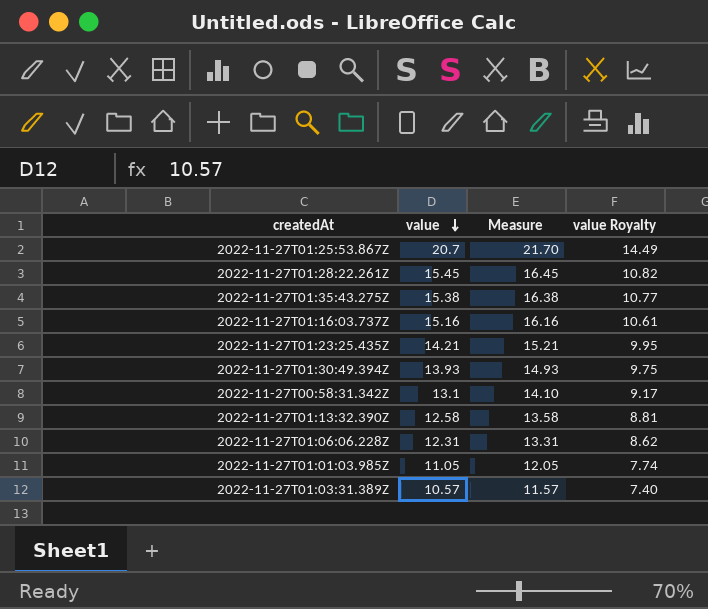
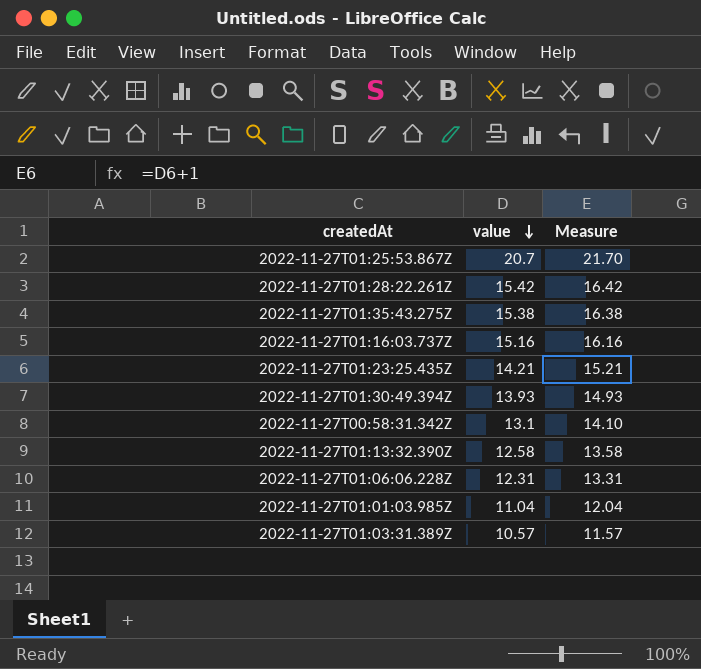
column value Royalty | formula: [value] * 0.7 -> none
2022-11-27T01:28:22.261Z | value: 15.45 -> 15.42
2022-11-27T01:28:22.261Z | Measure: 16.45 -> 16.42
2022-11-27T01:01:03.985Z | value: 11.05 -> 11.04
2022-11-27T01:01:03.985Z | Measure: 12.05 -> 12.04

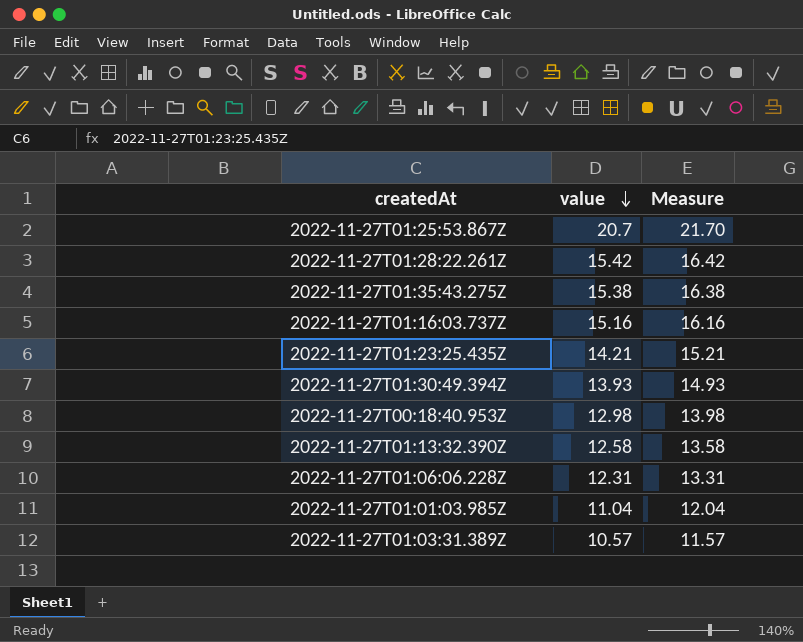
row 2022-11-27T00:58:31.342Z: 13.1 | 14.10 -> none
row 2022-11-27T00:18:40.953Z: none -> 12.98 | 13.98

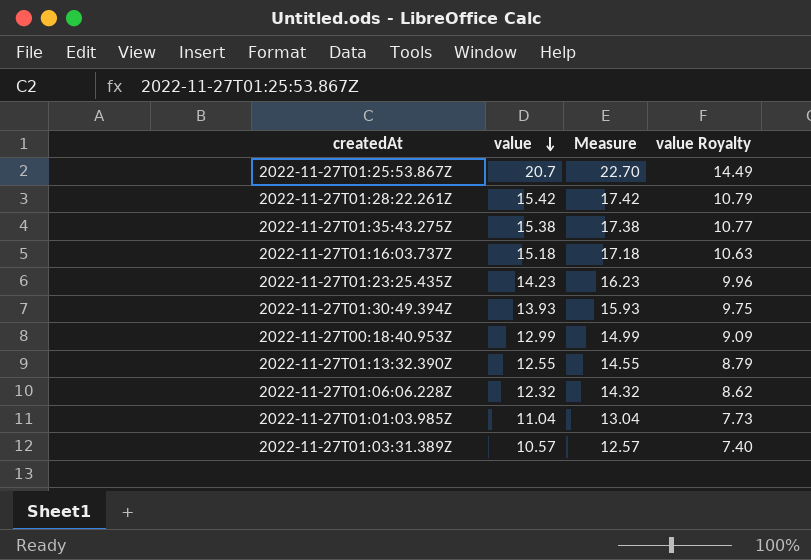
column Measure | formula: [value] + 1 -> [value] + 2
column value Royalty | formula: none -> [value] * 0.7
2022-11-27T01:16:03.737Z | value: 15.16 -> 15.18
2022-11-27T01:23:25.435Z | value: 14.21 -> 14.23
2022-11-27T00:18:40.953Z | value: 12.98 -> 12.99
2022-11-27T01:13:32.390Z | value: 12.58 -> 12.55
2022-11-27T01:06:06.228Z | value: 12.31 -> 12.32

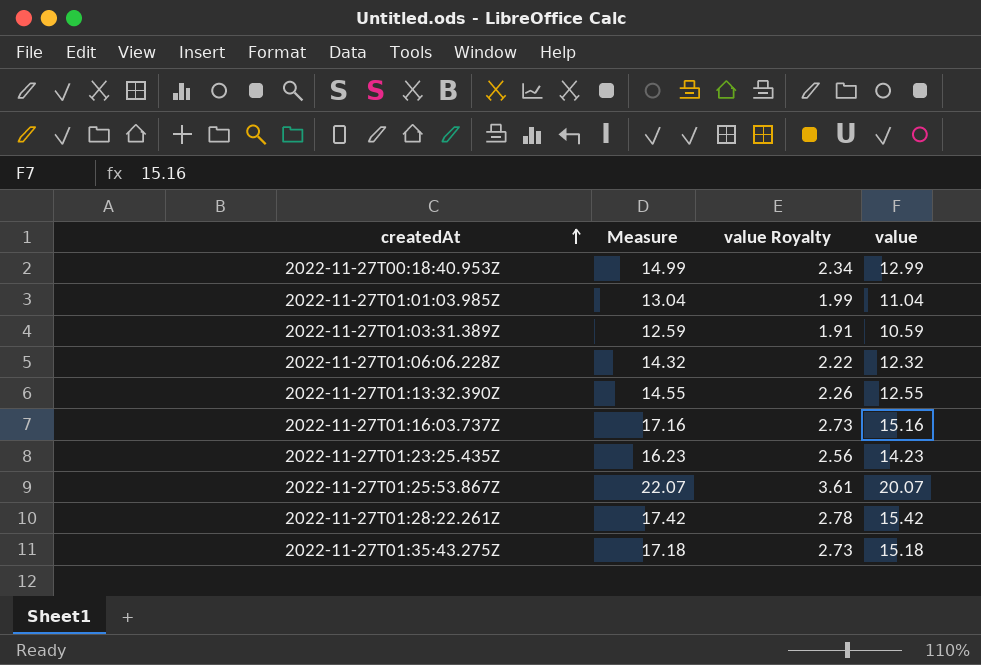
row order: value descending -> createdAt ascending
column value Royalty | formula: [value] * 0.7 -> [value] * 0.18
column value | position: 2 -> 4
row 2022-11-27T01:30:49.394Z: 13.93 | 15.93 | 9.75 -> none
2022-11-27T01:03:31.389Z | Measure: 12.57 -> 12.59
2022-11-27T01:03:31.389Z | value: 10.57 -> 10.59
2022-11-27T01:16:03.737Z | Measure: 17.18 -> 17.16
2022-11-27T01:16:03.737Z | value: 15.18 -> 15.16
2022-11-27T01:25:53.867Z | Measure: 22.70 -> 22.07
2022-11-27T01:25:53.867Z | value: 20.7 -> 20.07
2022-11-27T01:35:43.275Z | Measure: 17.38 -> 17.18
2022-11-27T01:35:43.275Z | value: 15.38 -> 15.18

